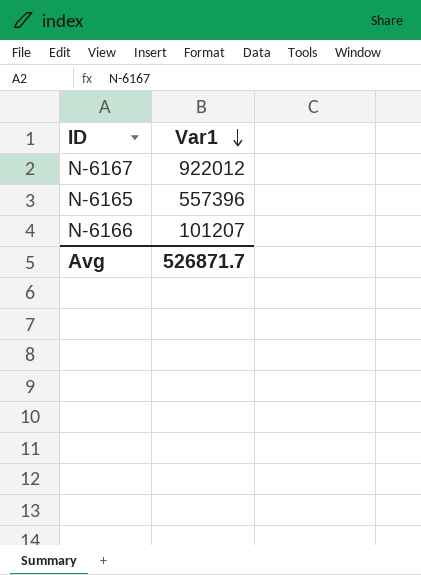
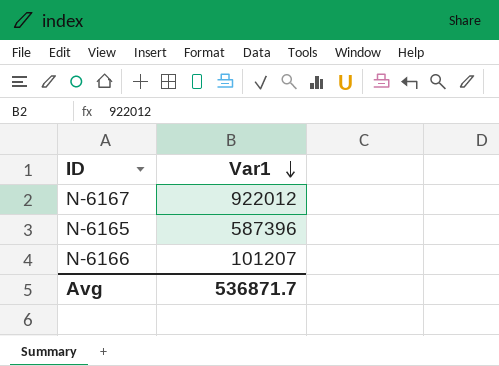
N-6165 | Var1: 557396 -> 587396
Avg | Var1: 526871.7 -> 536871.7

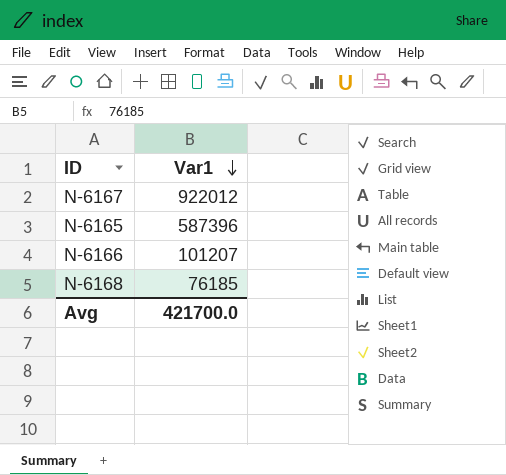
row N-6168: none -> 76185
Avg | Var1: 536871.7 -> 421700.0

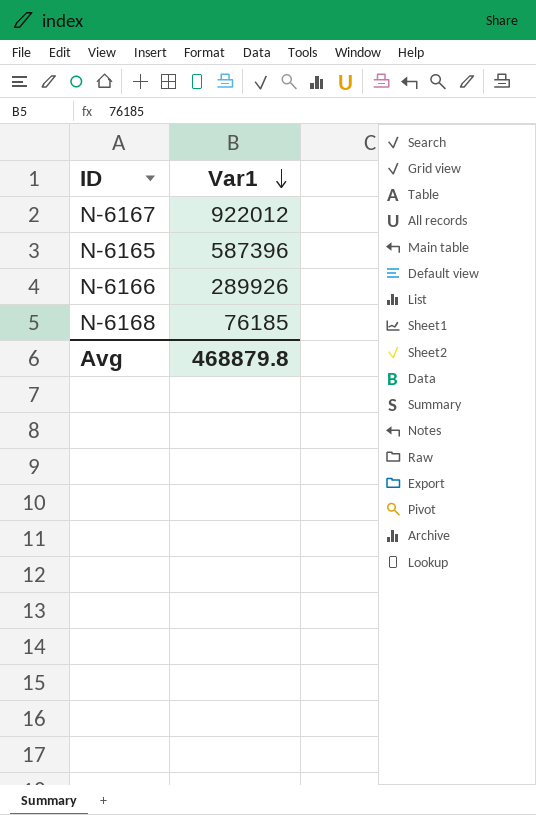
N-6166 | Var1: 101207 -> 289926
Avg | Var1: 421700.0 -> 468879.8

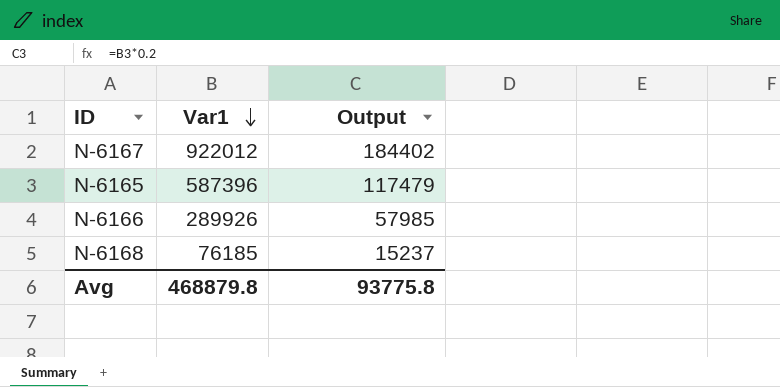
column Output | formula: none -> [Var1] * 0.2

